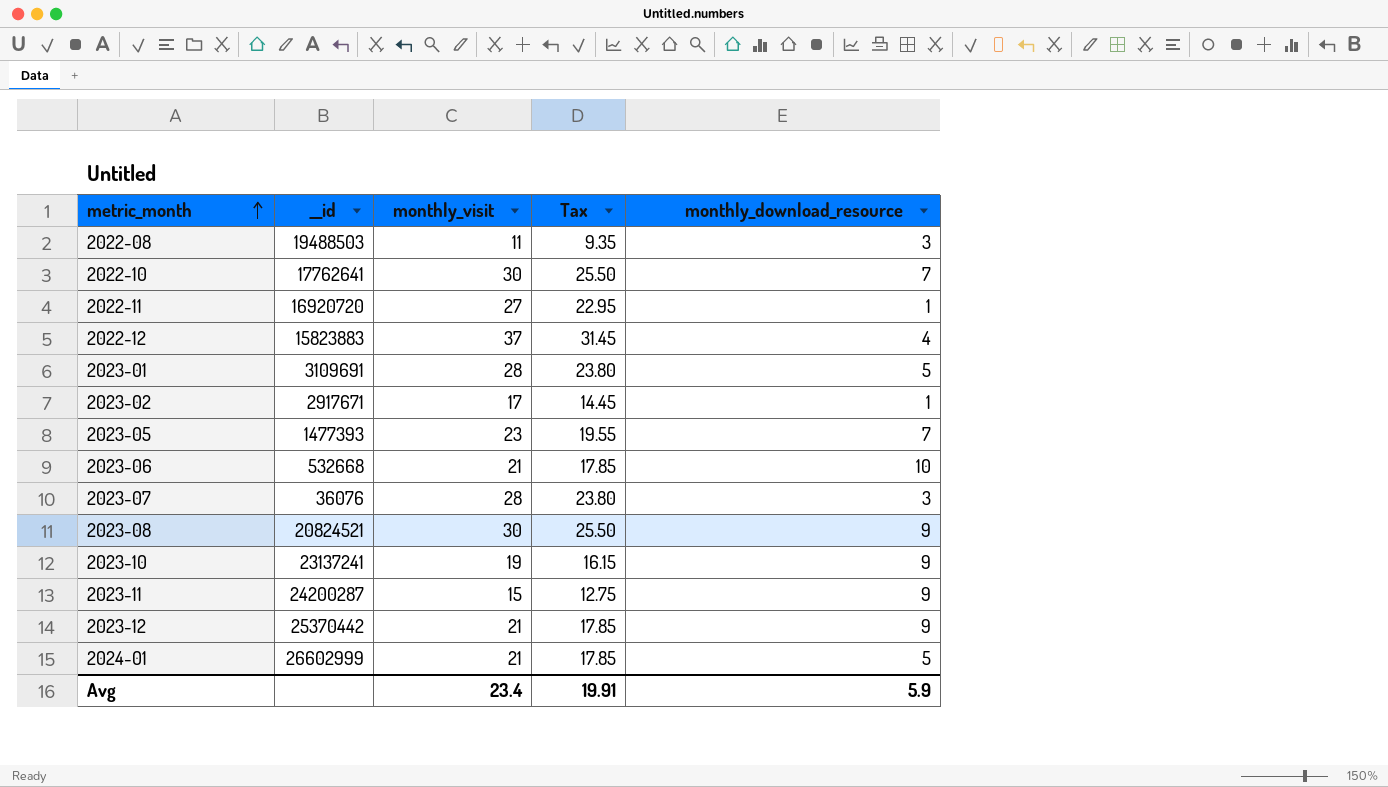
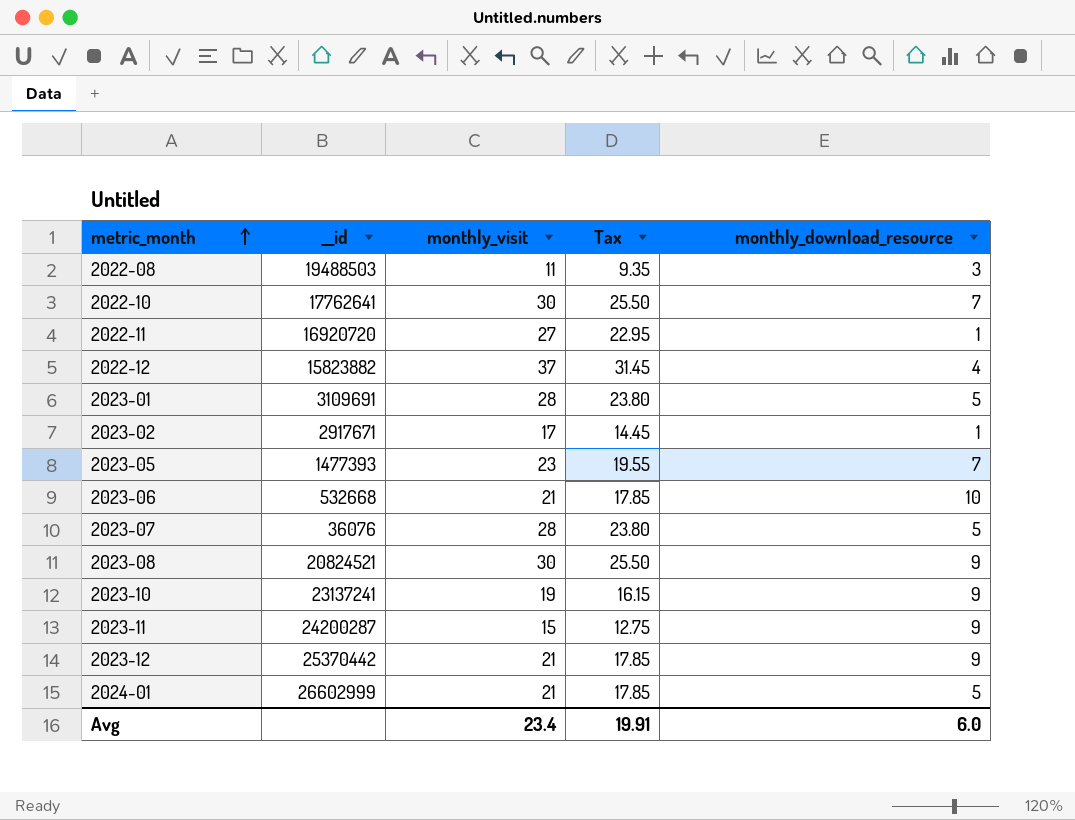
2022-12 | __id: 15823883 -> 15823882
2023-07 | monthly_download_resource: 3 -> 5
Avg | monthly_download_resource: 5.9 -> 6.0

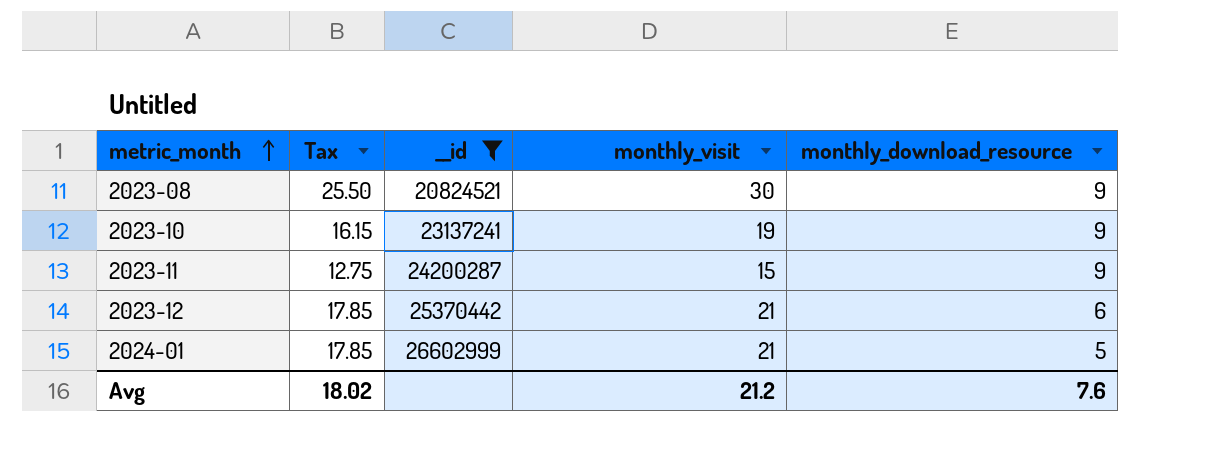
filter: none -> __id >= 20824521
column Tax | position: 4 -> 2
2023-12 | monthly_download_resource: 9 -> 6
Avg | Tax: 19.91 -> 18.02
Avg | monthly_visit: 23.4 -> 21.2
Avg | monthly_download_resource: 6.0 -> 7.6

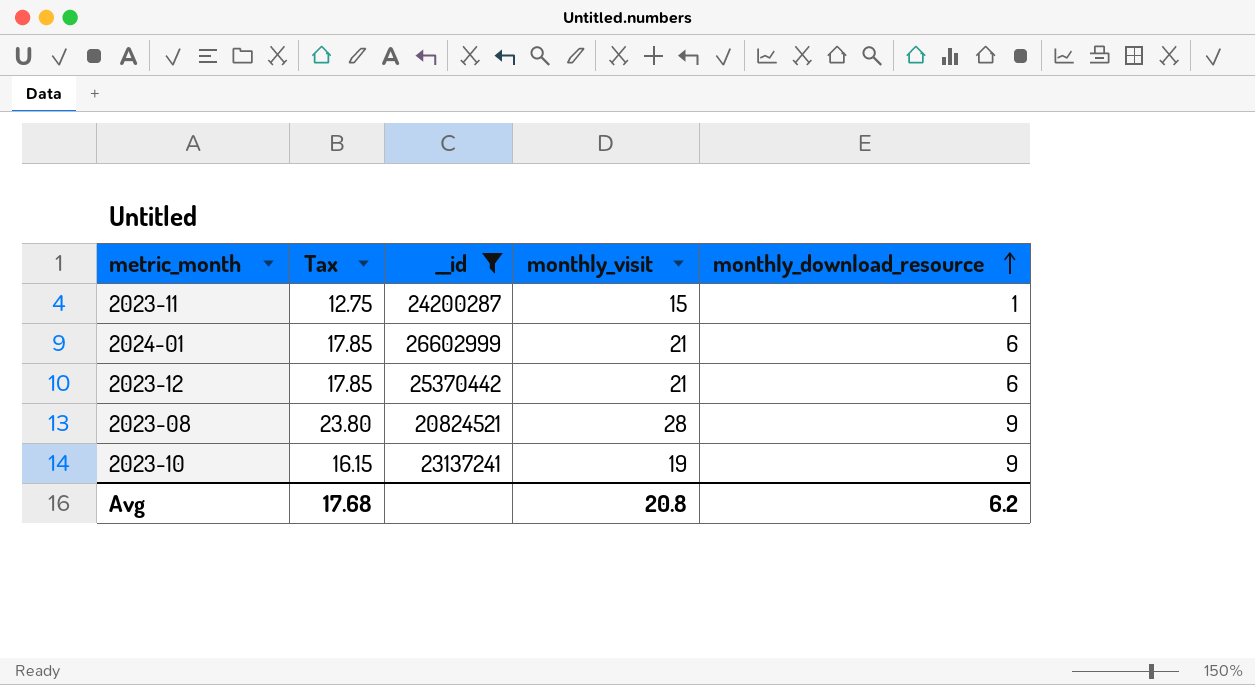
row order: metric_month ascending -> monthly_download_resource ascending
2023-11 | monthly_download_resource: 9 -> 1
2024-01 | monthly_download_resource: 5 -> 6
2023-08 | Tax: 25.50 -> 23.80
2023-08 | monthly_visit: 30 -> 28
Avg | Tax: 18.02 -> 17.68
Avg | monthly_visit: 21.2 -> 20.8
Avg | monthly_download_resource: 7.6 -> 6.2

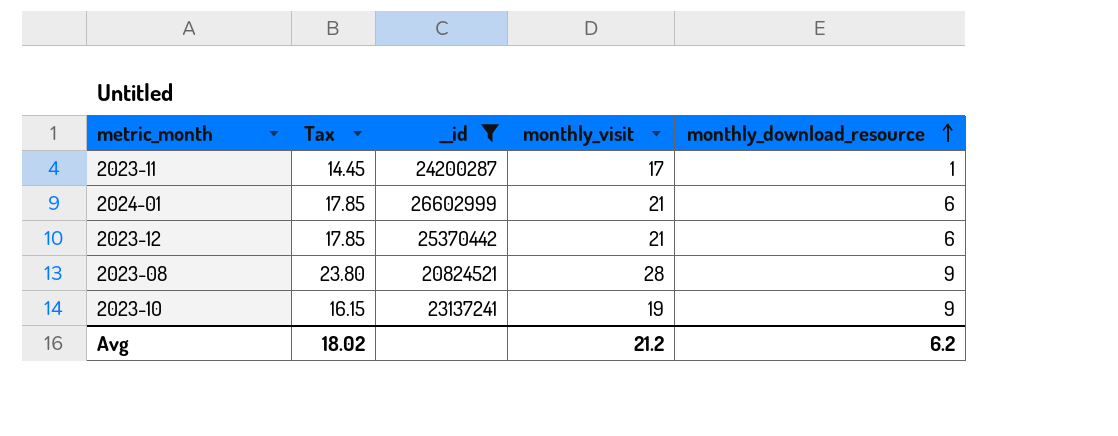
2023-11 | Tax: 12.75 -> 14.45
2023-11 | monthly_visit: 15 -> 17
Avg | Tax: 17.68 -> 18.02
Avg | monthly_visit: 20.8 -> 21.2

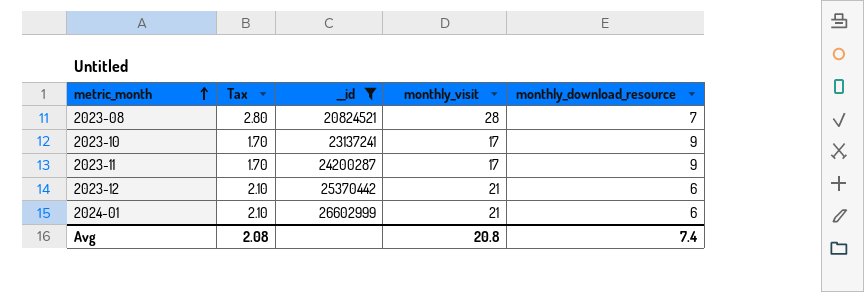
row order: monthly_download_resource ascending -> metric_month ascending
column Tax | formula: [monthly_visit] * 0.85 -> [monthly_visit] * 0.1
2023-08 | monthly_download_resource: 9 -> 7
2023-10 | monthly_visit: 19 -> 17
2023-11 | monthly_download_resource: 1 -> 9
Avg | Tax: 18.02 -> 2.08
Avg | monthly_visit: 21.2 -> 20.8
Avg | monthly_download_resource: 6.2 -> 7.4

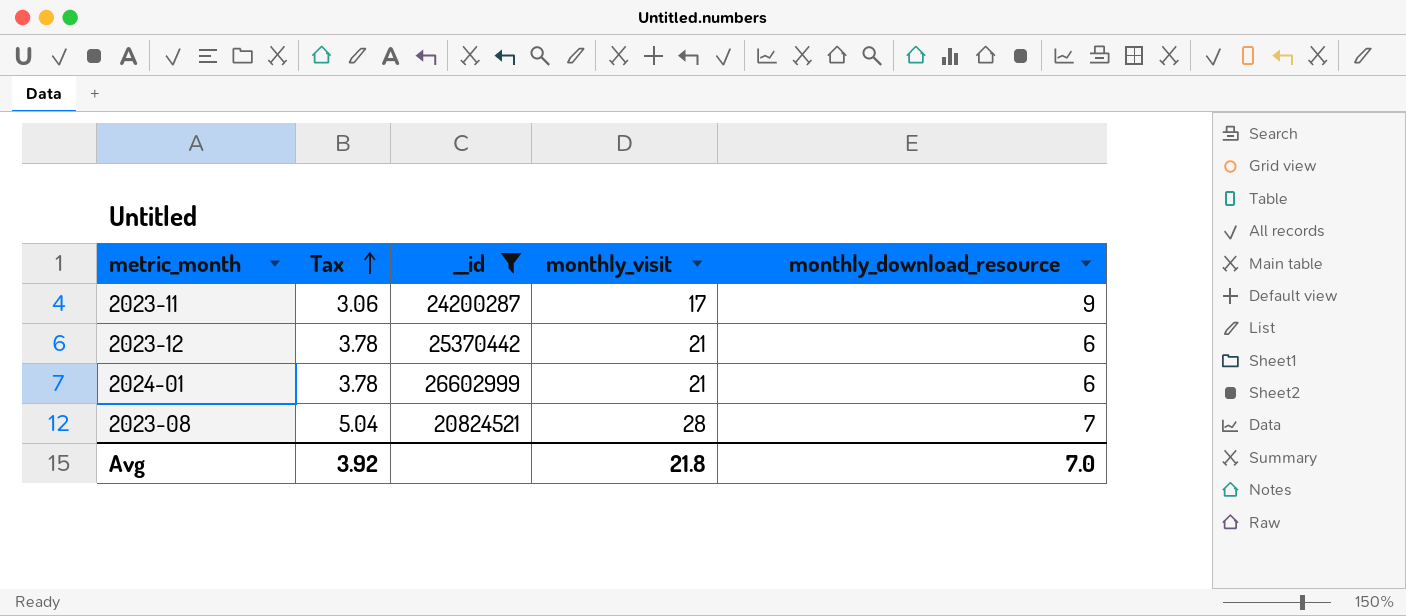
row order: metric_month ascending -> Tax ascending
column Tax | formula: [monthly_visit] * 0.1 -> [monthly_visit] * 0.18
row 2023-10: 1.70 | 23137241 | 17 | 9 -> none
Avg | Tax: 2.08 -> 3.92
Avg | monthly_visit: 20.8 -> 21.8
Avg | monthly_download_resource: 7.4 -> 7.0

